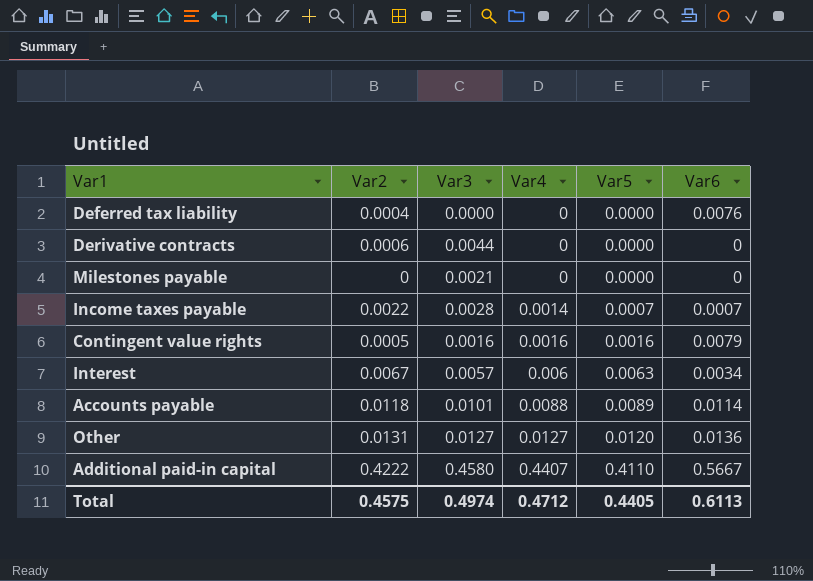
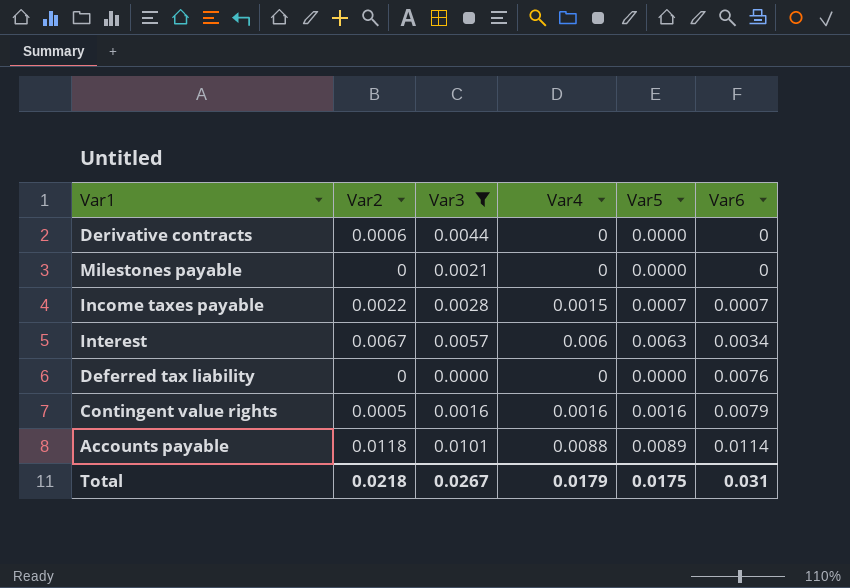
filter: none -> Var3 <= 0.0101
row order: Var4 ascending -> Var6 ascending
Income taxes payable | Var4: 0.0014 -> 0.0015
Deferred tax liability | Var2: 0.0004 -> 0
Total | Var2: 0.4575 -> 0.0218
Total | Var3: 0.4974 -> 0.0267
Total | Var4: 0.4712 -> 0.0179
Total | Var5: 0.4405 -> 0.0175
Total | Var6: 0.6113 -> 0.031

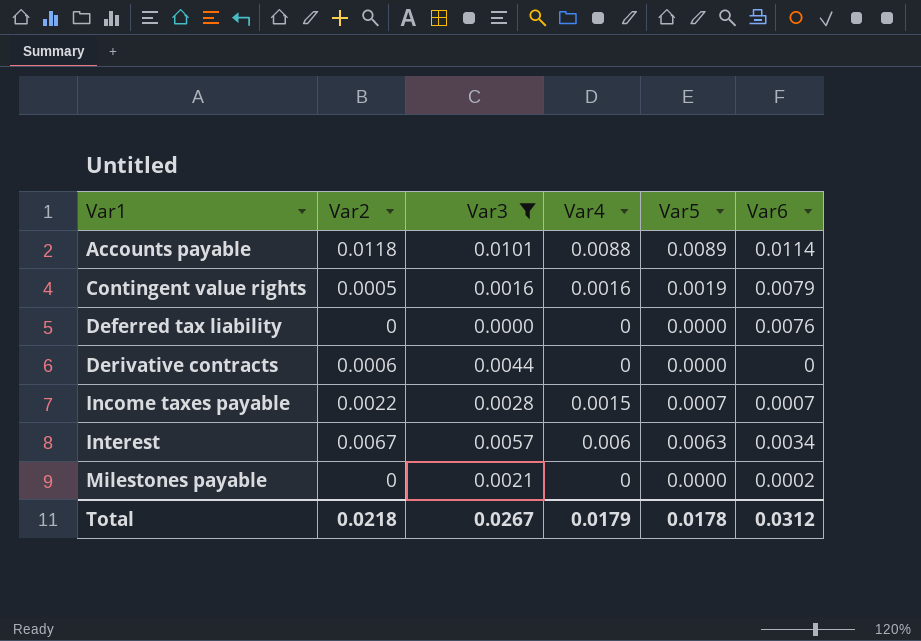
row order: Var6 ascending -> Var1 ascending
Contingent value rights | Var5: 0.0016 -> 0.0019
Milestones payable | Var6: 0 -> 0.0002
Total | Var5: 0.0175 -> 0.0178
Total | Var6: 0.031 -> 0.0312

